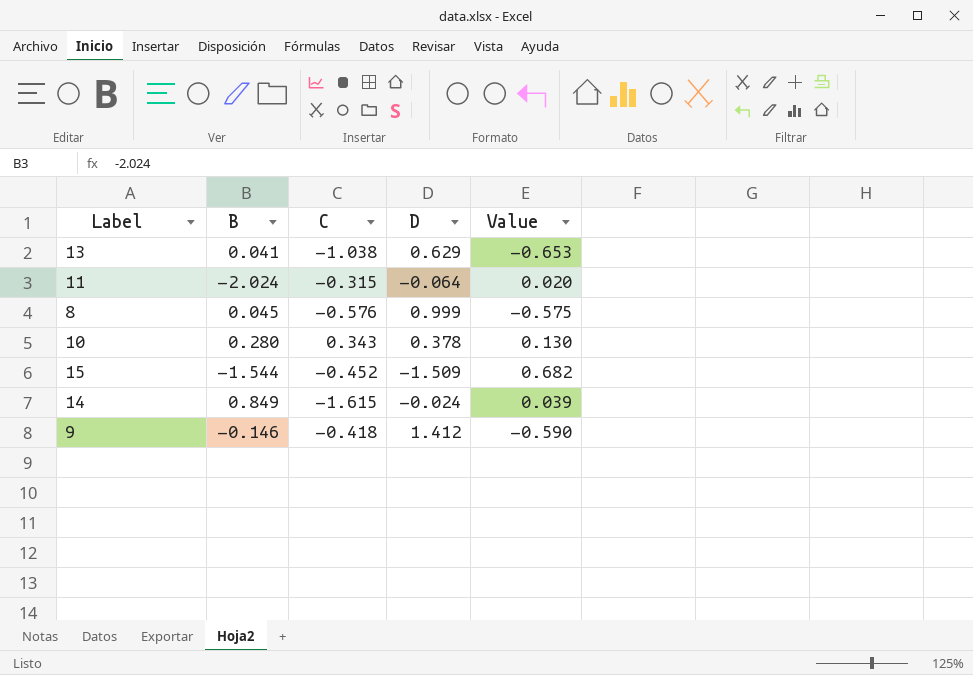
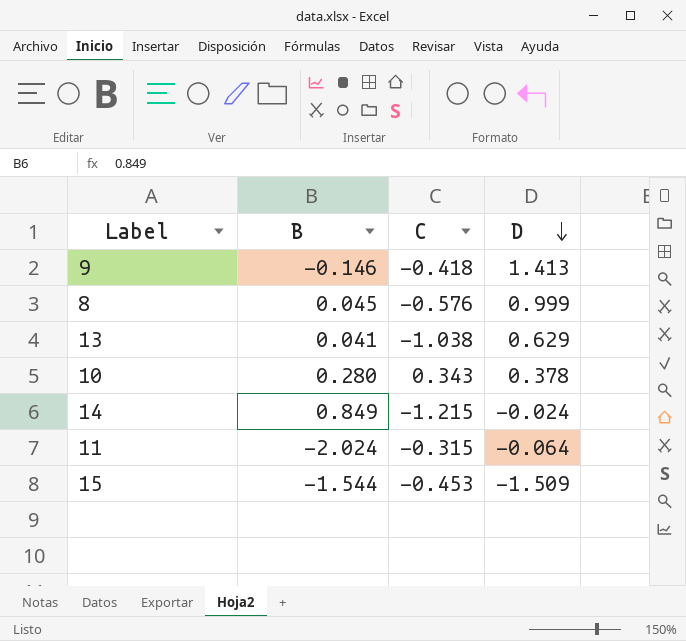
row order: none -> D descending
column Value | formula: [C] * [D] -> none
9 | D: 1.412 -> 1.413
14 | C: -1.615 -> -1.215
15 | C: -0.452 -> -0.453

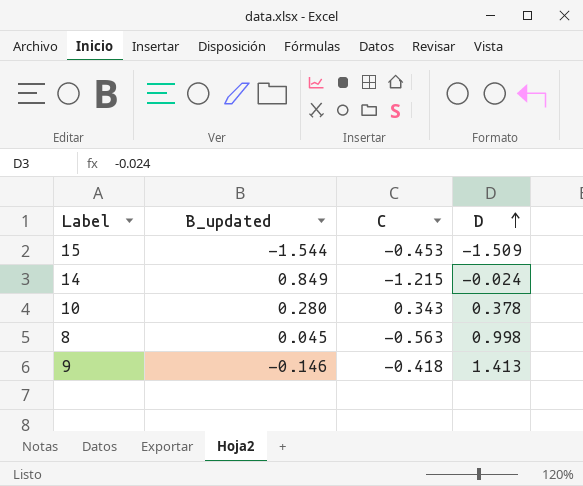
row order: D descending -> D ascending
column name: B -> B_updated
row 13: 0.041 | -1.038 | 0.629 -> none
row 11: -2.024 | -0.315 | -0.064 -> none
8 | C: -0.576 -> -0.563
8 | D: 0.999 -> 0.998

